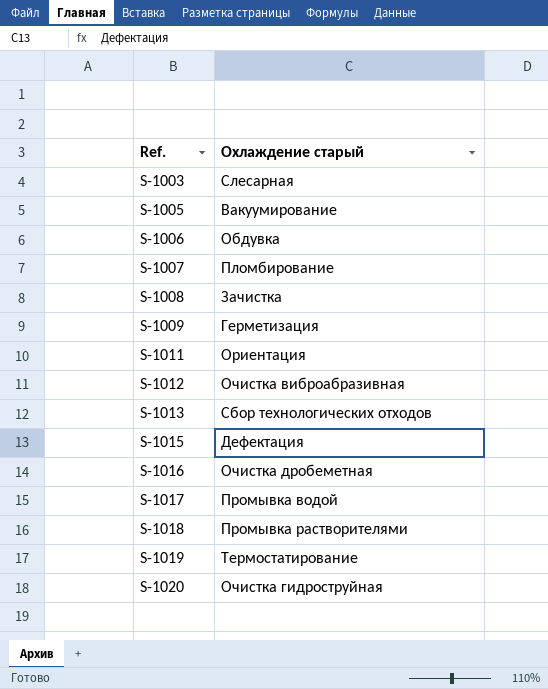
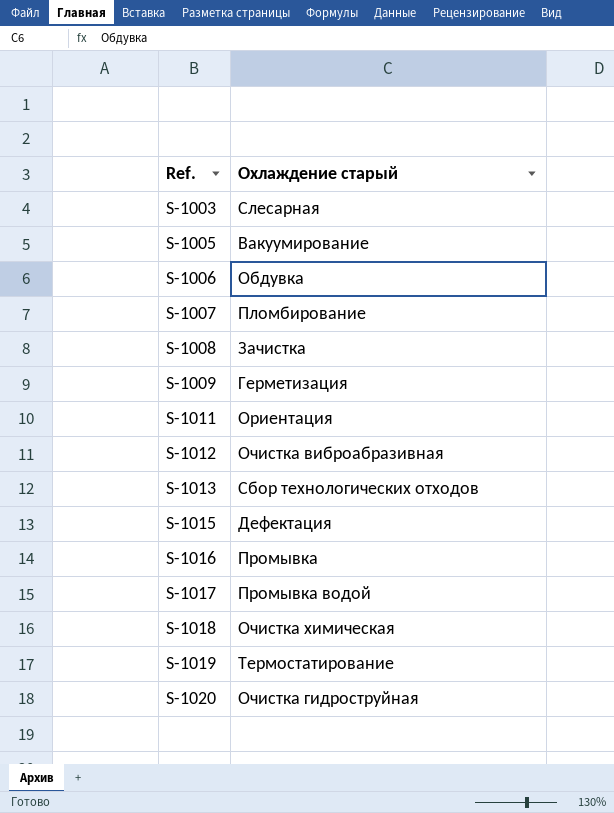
S-1016 | Охлаждение старый: Очистка дробеметная -> Промывка
S-1018 | Охлаждение старый: Промывка растворителями -> Очистка химическая

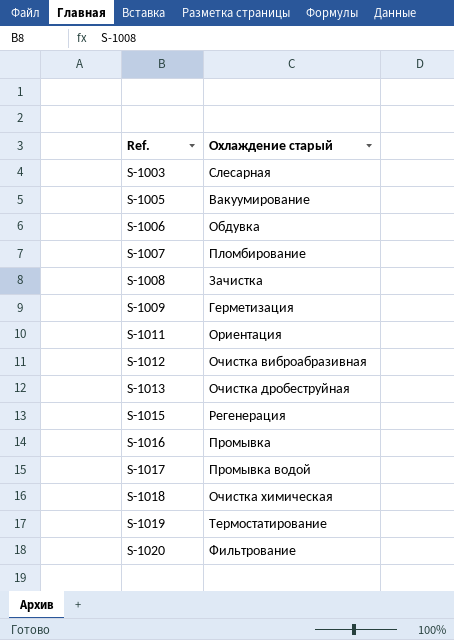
S-1013 | Охлаждение старый: Сбор технологических отходов -> Очистка дробеструйная
S-1015 | Охлаждение старый: Дефектация -> Регенерация
S-1020 | Охлаждение старый: Очистка гидроструйная -> Фильтрование

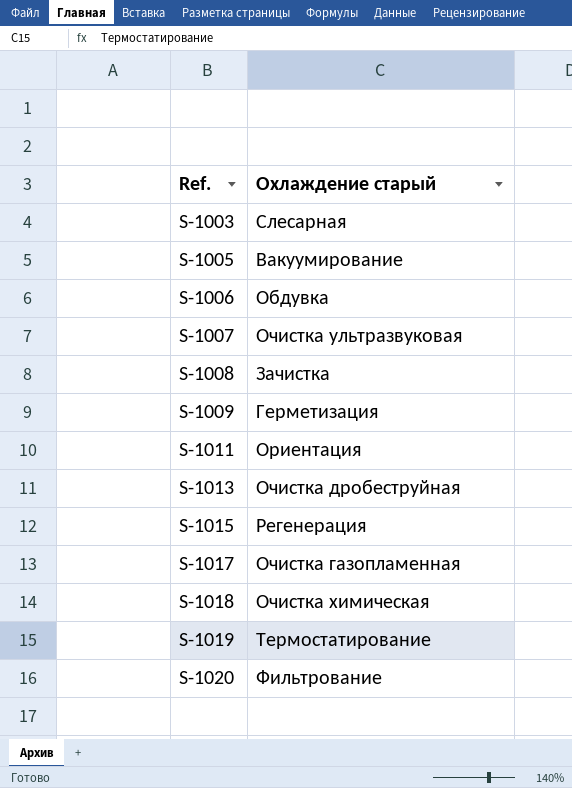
row S-1012: Очистка виброабразивная -> none
row S-1016: Промывка -> none
S-1007 | Охлаждение старый: Пломбирование -> Очистка ультразвуковая
S-1017 | Охлаждение старый: Промывка водой -> Очистка газопламенная

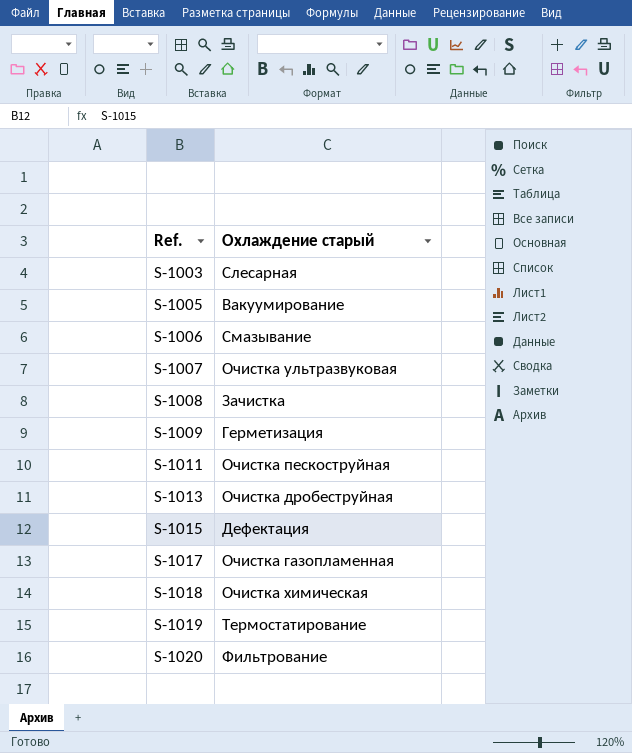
S-1006 | Охлаждение старый: Обдувка -> Смазывание
S-1011 | Охлаждение старый: Ориентация -> Очистка пескоструйная
S-1015 | Охлаждение старый: Регенерация -> Дефектация

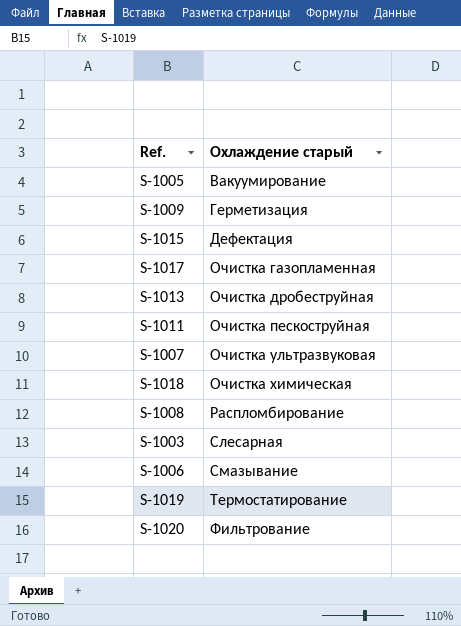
row order: Ref. ascending -> Охлаждение старый ascending
S-1008 | Охлаждение старый: Зачистка -> Распломбирование

